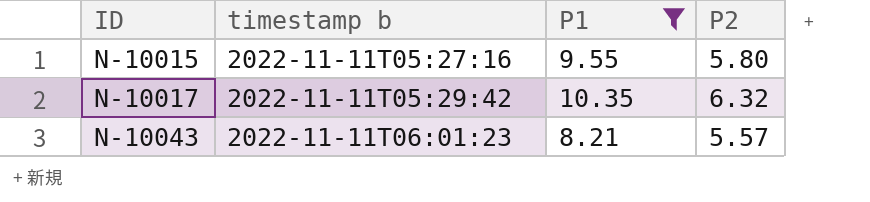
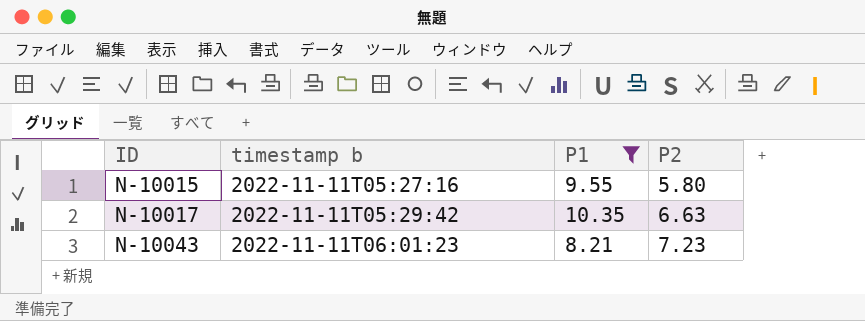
N-10017 | P2: 6.32 -> 6.63
N-10043 | P2: 5.57 -> 7.23

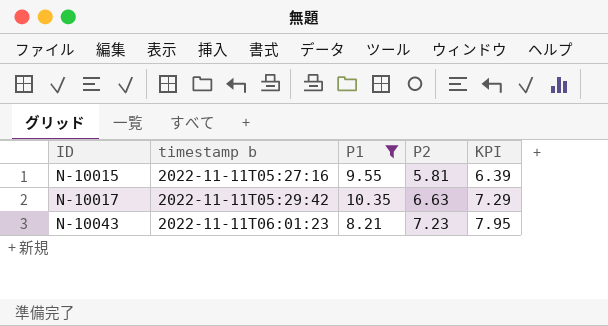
column KPI | formula: none -> [P2] * 1.1
N-10015 | P2: 5.80 -> 5.81

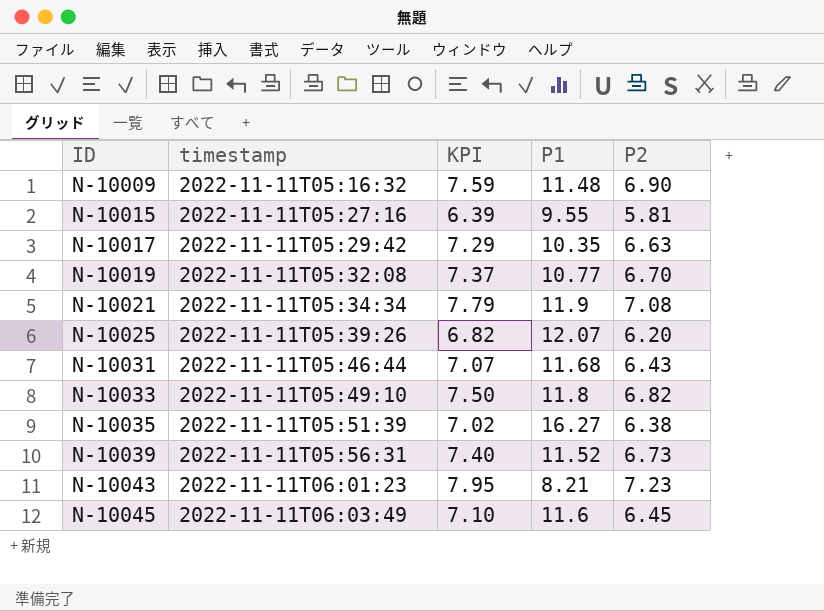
filter: P1 <= 10.35 -> none
column name: timestamp b -> timestamp
column KPI | position: 5 -> 3

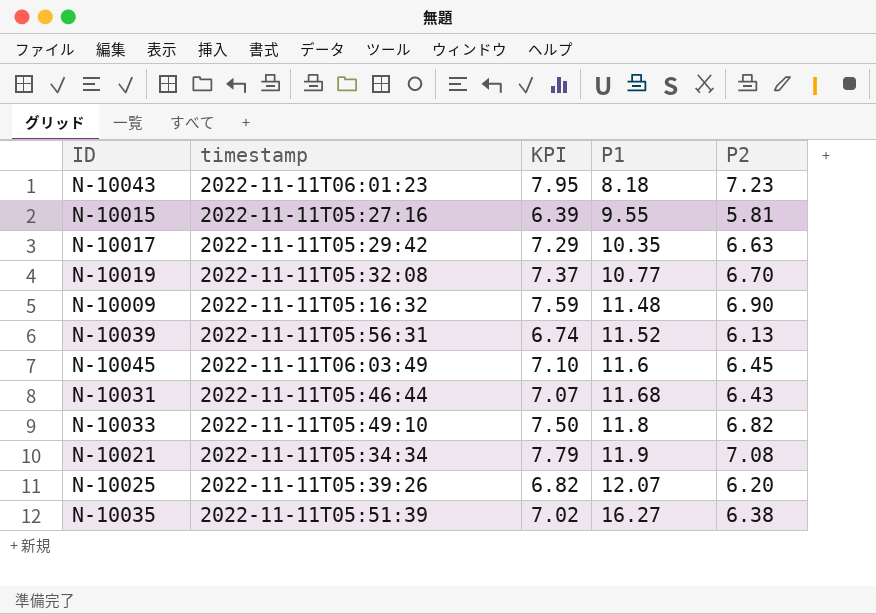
row order: ID ascending -> P1 ascending
N-10043 | P1: 8.21 -> 8.18
N-10039 | KPI: 7.40 -> 6.74
N-10039 | P2: 6.73 -> 6.13

